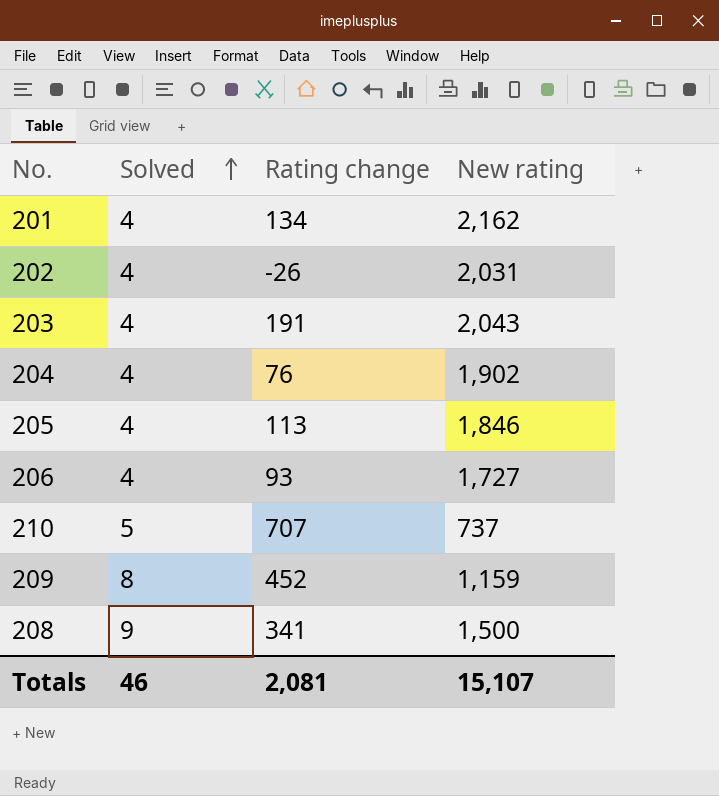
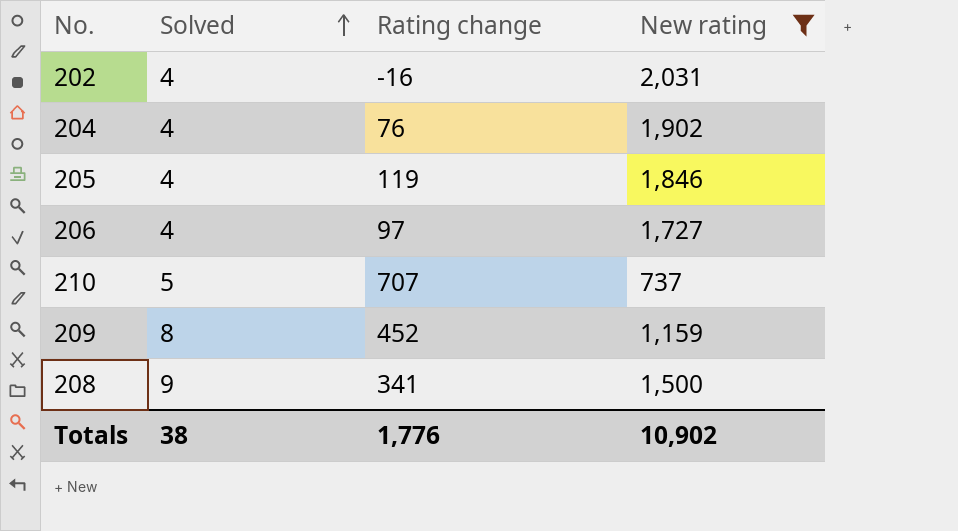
filter: none -> New rating <= 2,031
202 | Rating change: -26 -> -16
205 | Rating change: 113 -> 119
206 | Rating change: 93 -> 97
Totals | Solved: 46 -> 38
Totals | Rating change: 2,081 -> 1,776
Totals | New rating: 15,107 -> 10,902

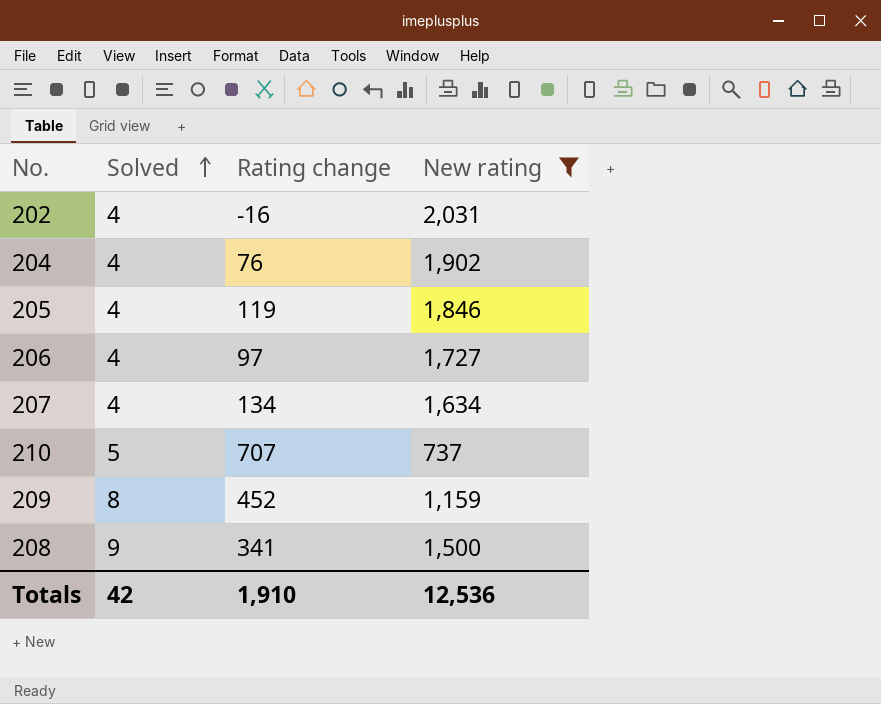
row 207: none -> 4 | 134 | 1,634
Totals | Solved: 38 -> 42
Totals | Rating change: 1,776 -> 1,910
Totals | New rating: 10,902 -> 12,536

